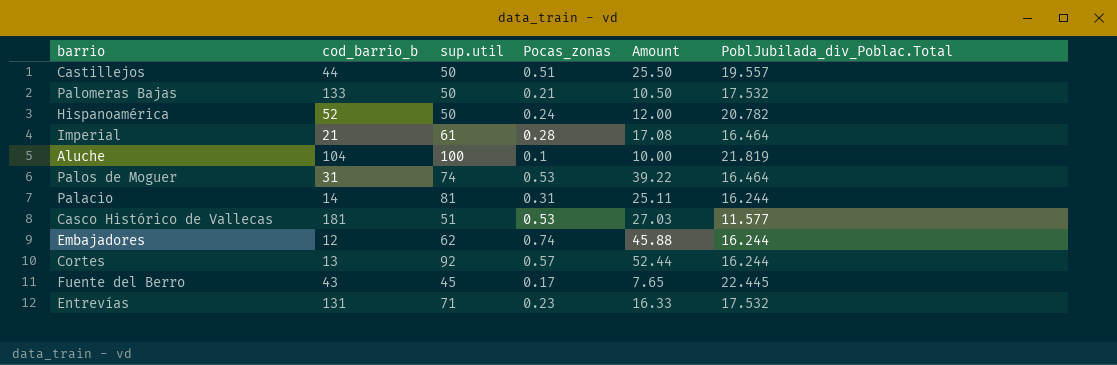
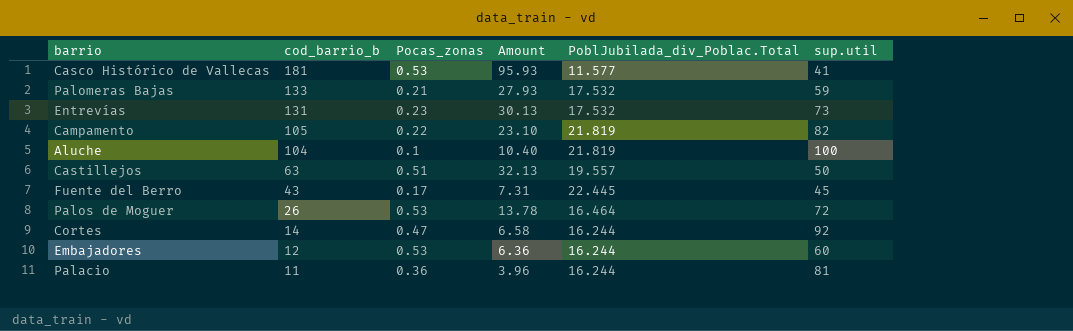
row order: none -> cod_barrio_b descending
column Amount | formula: [sup.util] * [Pocas_zonas] -> [cod_barrio_b] * [Pocas_zonas]
column sup.util | position: 3 -> 6
row Hispanoamérica: 52 | 50 | 0.24 | 12.00 | 20.782 -> none
row Imperial: 21 | 61 | 0.28 | 17.08 | 16.464 -> none
Casco Histórico de Vallecas | sup.util: 51 -> 41
Palomeras Bajas | sup.util: 50 -> 59
Entrevías | sup.util: 71 -> 73
row Campamento: none -> 105 | 0.22 | 23.10 | 21.819 | 82
Castillejos | cod_barrio_b: 44 -> 63
Palos de Moguer | cod_barrio_b: 31 -> 26
Palos de Moguer | sup.util: 74 -> 72
Cortes | cod_barrio_b: 13 -> 14
Cortes | Pocas_zonas: 0.57 -> 0.47
Embajadores | Pocas_zonas: 0.74 -> 0.53
Embajadores | sup.util: 62 -> 60
Palacio | cod_barrio_b: 14 -> 11
Palacio | Pocas_zonas: 0.31 -> 0.36

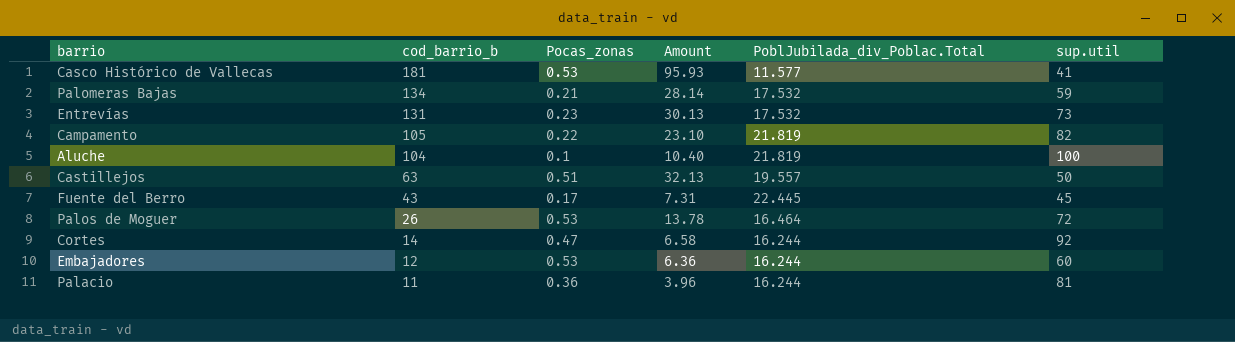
Palomeras Bajas | cod_barrio_b: 133 -> 134
Palomeras Bajas | Amount: 27.93 -> 28.14

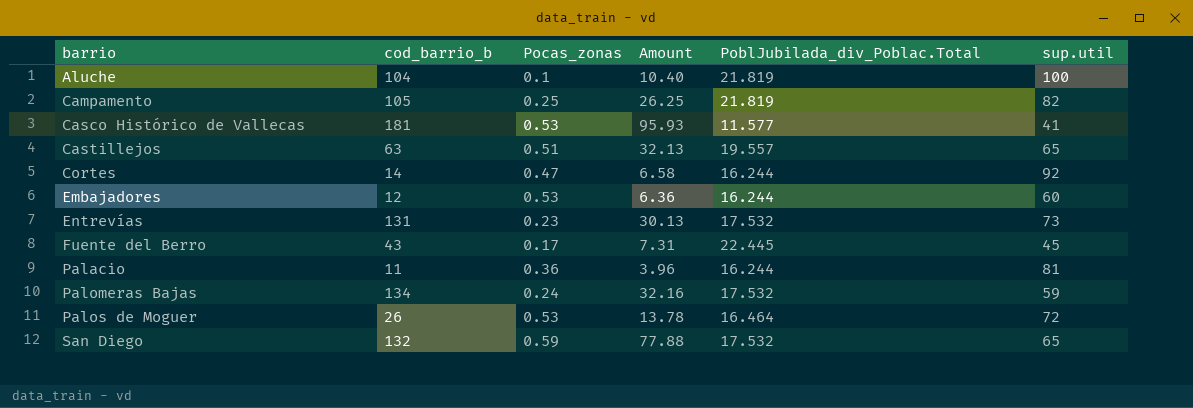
row order: cod_barrio_b descending -> barrio ascending
Campamento | Pocas_zonas: 0.22 -> 0.25
Campamento | Amount: 23.10 -> 26.25
Castillejos | sup.util: 50 -> 65
Palomeras Bajas | Pocas_zonas: 0.21 -> 0.24
Palomeras Bajas | Amount: 28.14 -> 32.16
row San Diego: none -> 132 | 0.59 | 77.88 | 17.532 | 65

